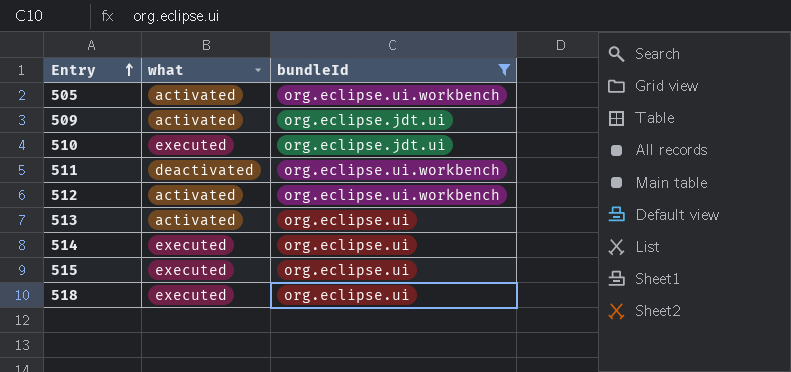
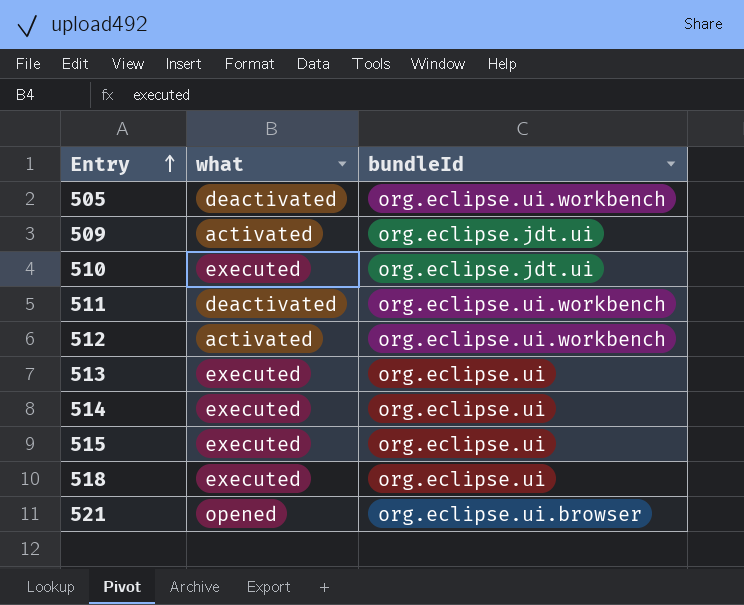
filter: bundleId != org.eclipse.ui.browser -> none
505 | what: activated -> deactivated
513 | what: activated -> executed

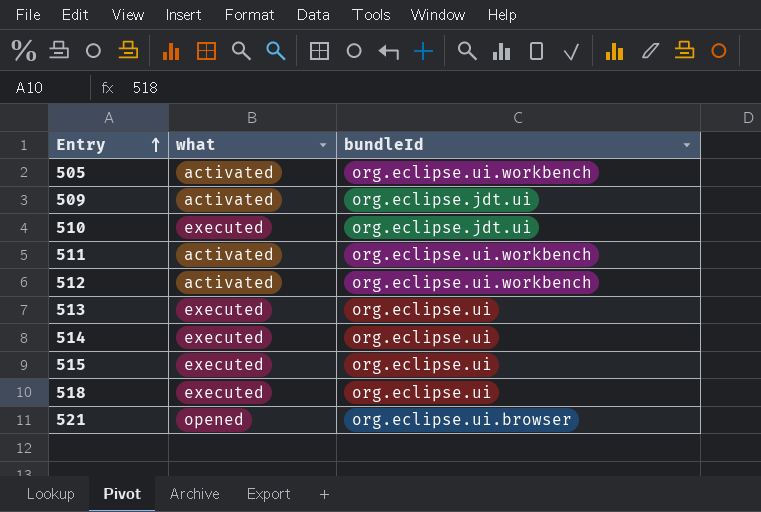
505 | what: deactivated -> activated
511 | what: deactivated -> activated

